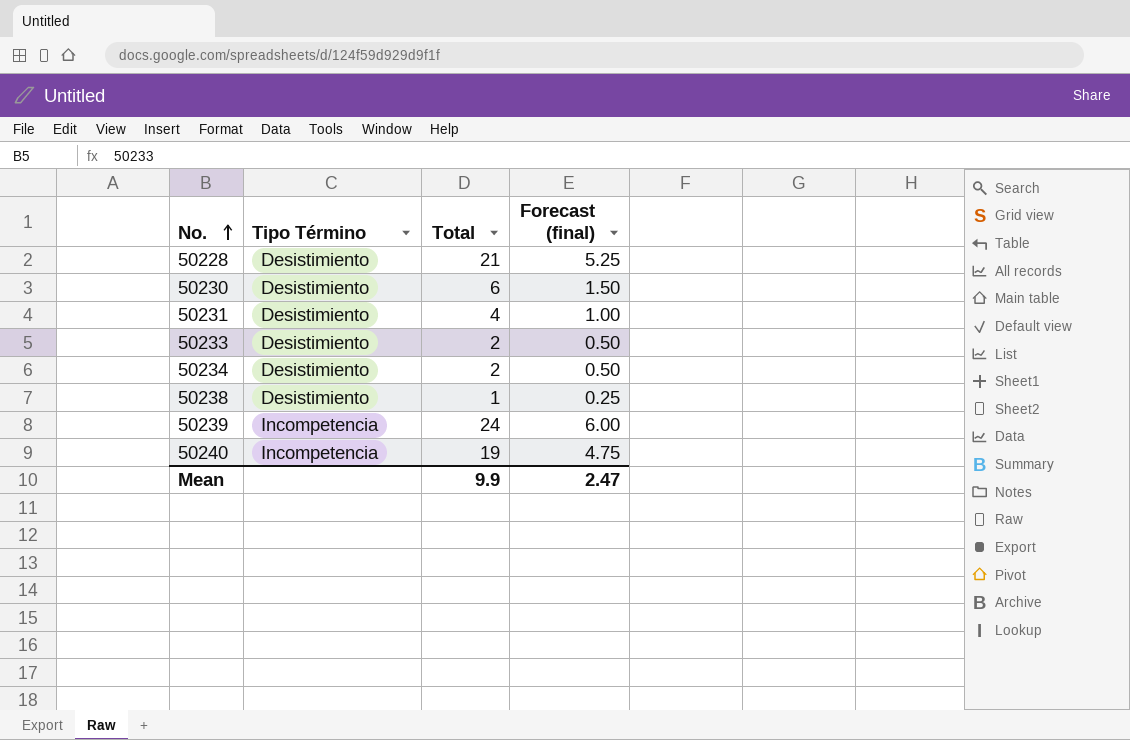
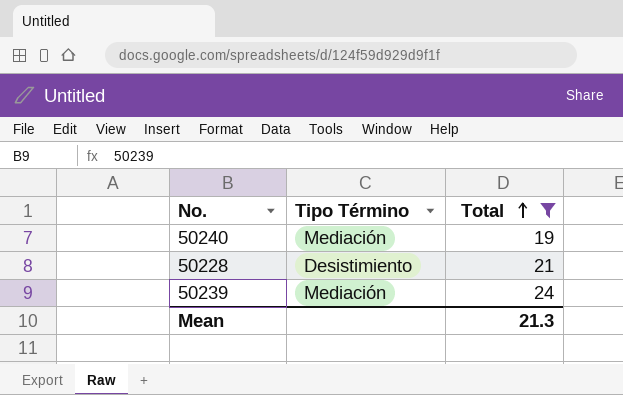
filter: none -> Total >= 19
row order: No. ascending -> Total ascending
column Forecast (final) | formula: [Total] * 0.25 -> none
50240 | Tipo Término: Incompetencia -> Mediación
50239 | Tipo Término: Incompetencia -> Mediación
Mean | Total: 9.9 -> 21.3

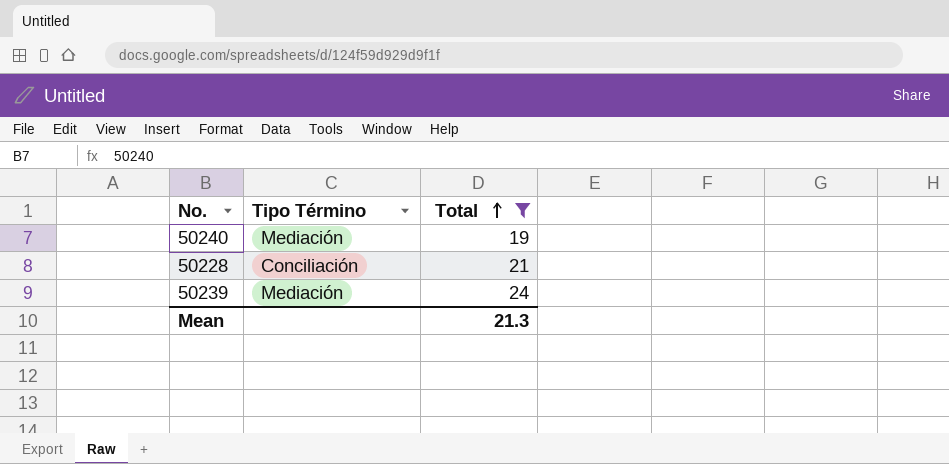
50228 | Tipo Término: Desistimiento -> Conciliación

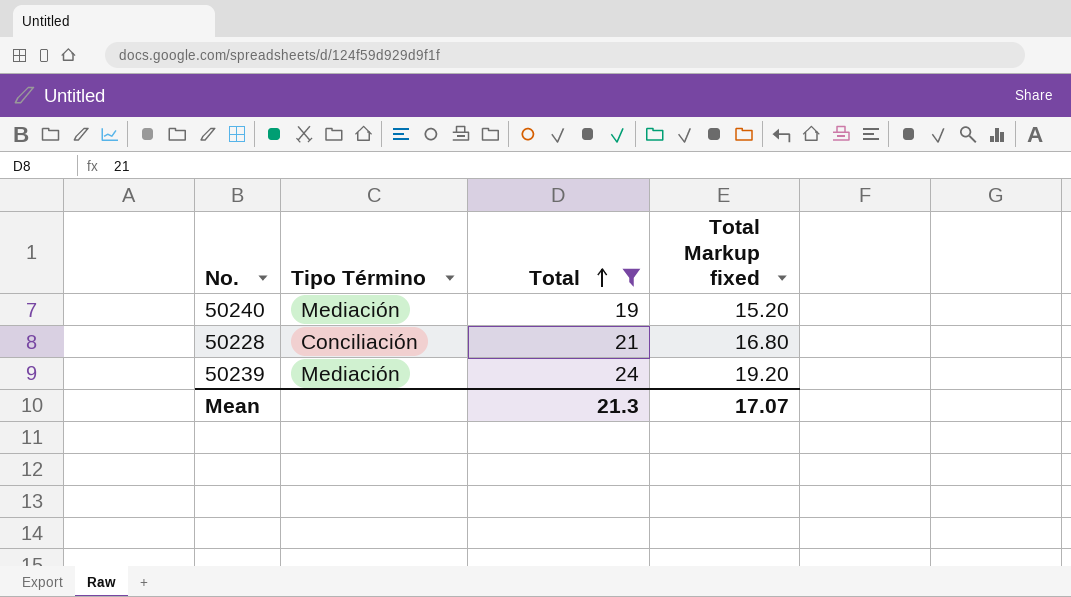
column Total Markup fixed | formula: none -> [Total] * 0.8

